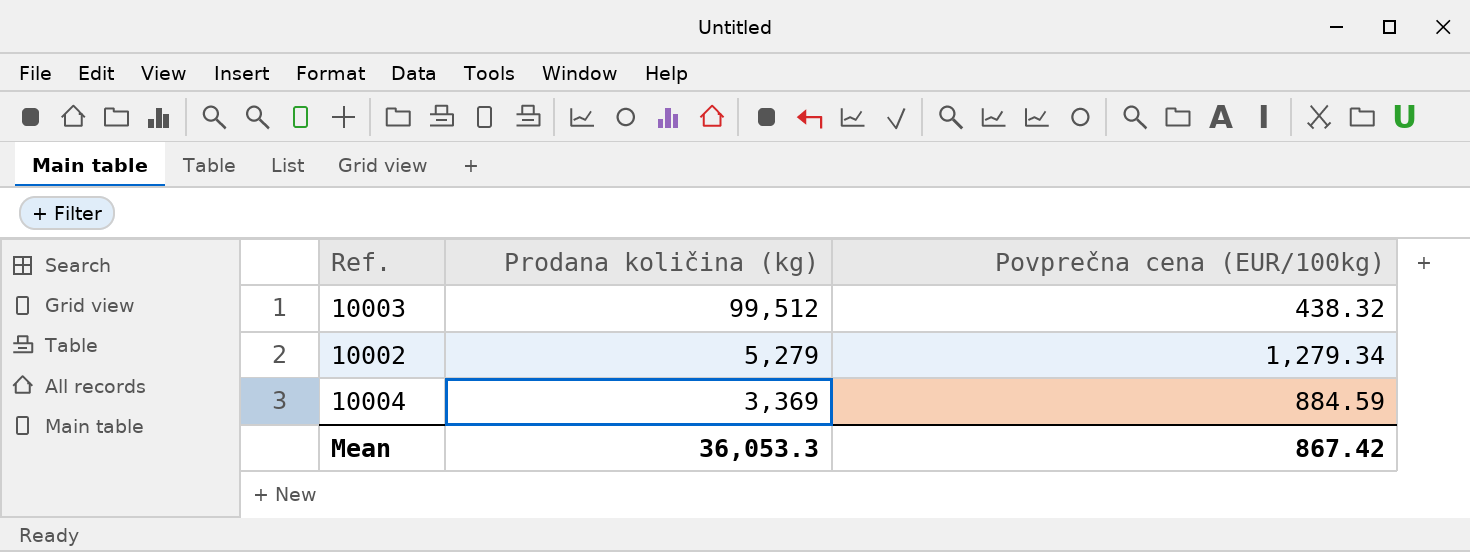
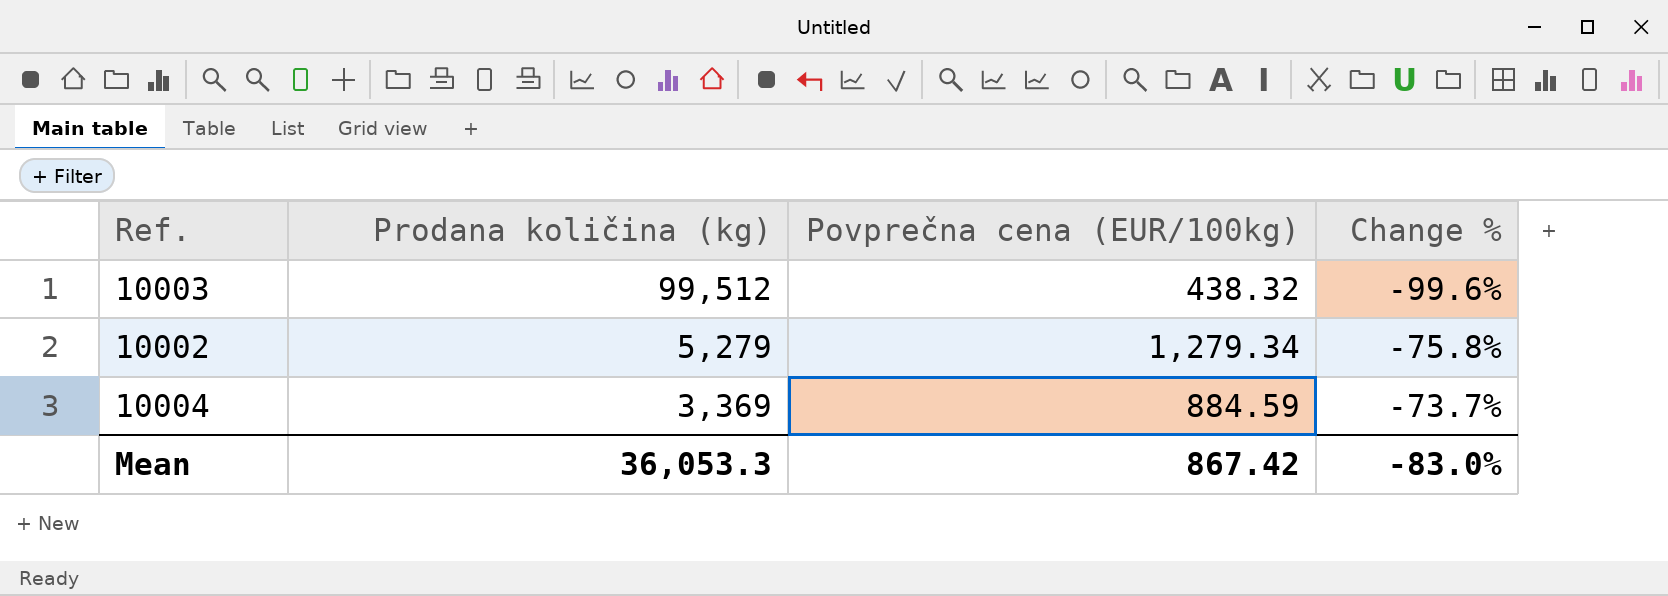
column Change % | formula: none -> ([Povprečna cena (EUR/100kg)] - [Prodana količina (kg)]) / [Prodana količina (kg)]

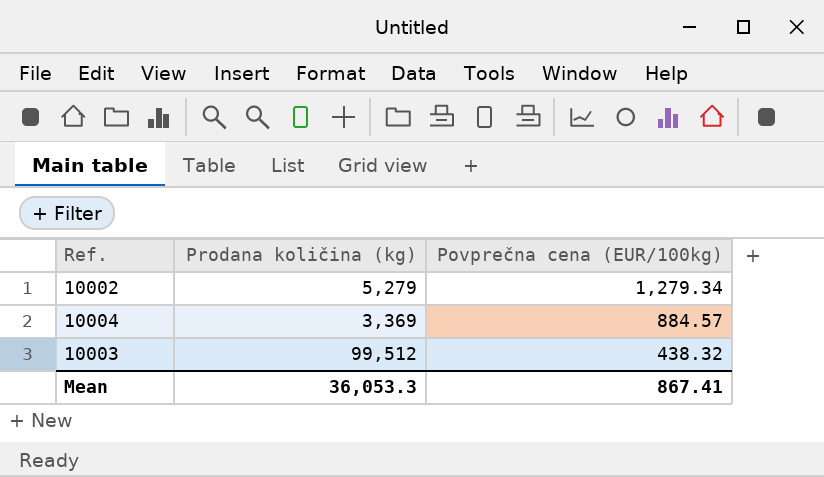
row order: Prodana količina (kg) descending -> Povprečna cena (EUR/100kg) descending
column Change % | formula: ([Povprečna cena (EUR/100kg)] - [Prodana količina (kg)]) / [Prodana količina (kg)] -> none
10004 | Povprečna cena (EUR/100kg): 884.59 -> 884.57
Mean | Povprečna cena (EUR/100kg): 867.42 -> 867.41

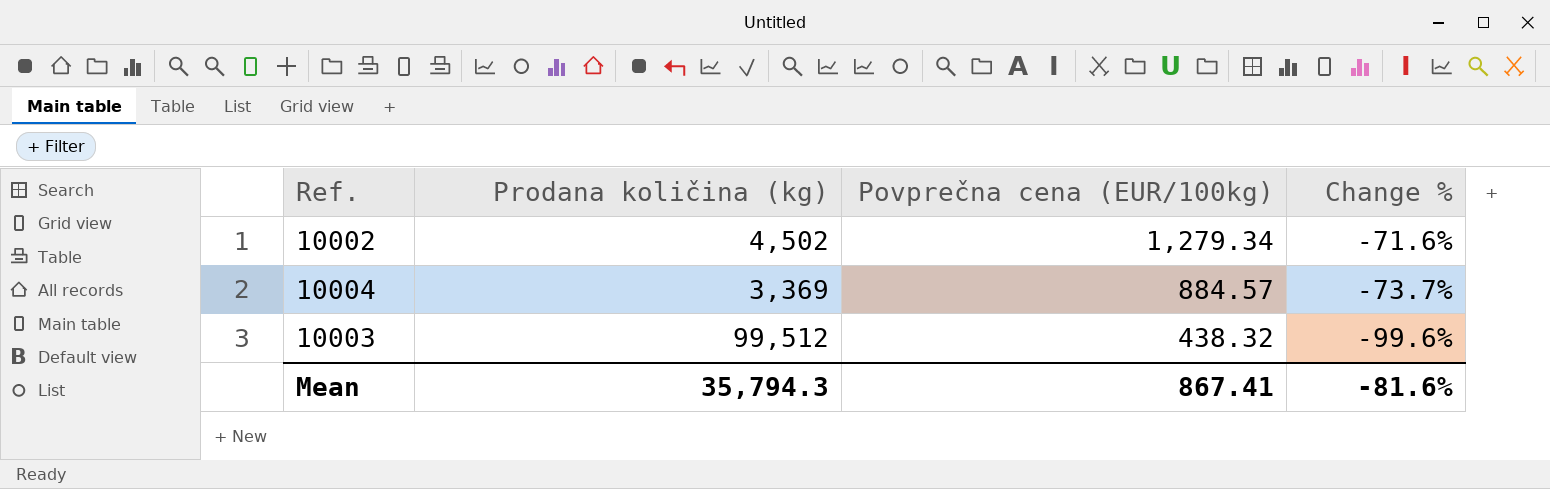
column Change % | formula: none -> ([Povprečna cena (EUR/100kg)] - [Prodana količina (kg)]) / [Prodana količina (kg)]
10002 | Prodana količina (kg): 5,279 -> 4,502
Mean | Prodana količina (kg): 36,053.3 -> 35,794.3

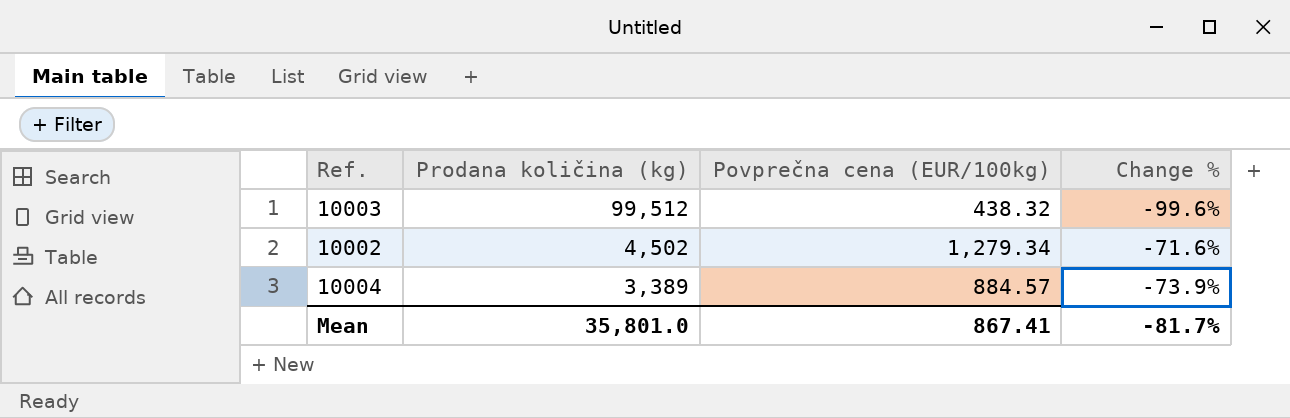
row order: Povprečna cena (EUR/100kg) descending -> Prodana količina (kg) descending
10004 | Prodana količina (kg): 3,369 -> 3,389
10004 | Change %: -73.7% -> -73.9%
Mean | Prodana količina (kg): 35,794.3 -> 35,801.0
Mean | Change %: -81.6% -> -81.7%

